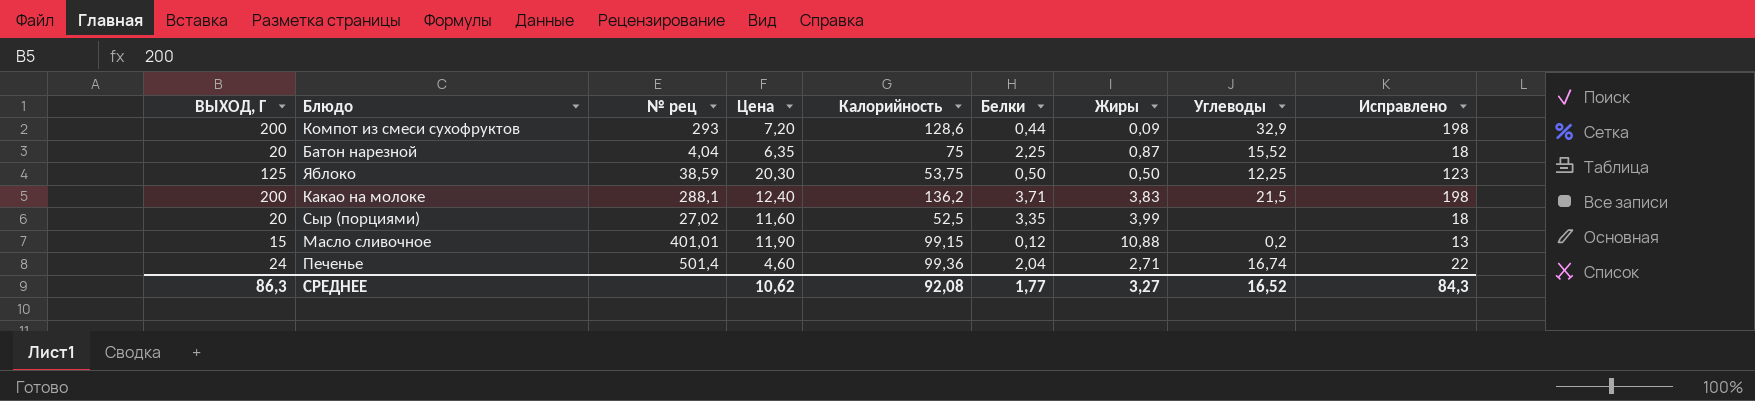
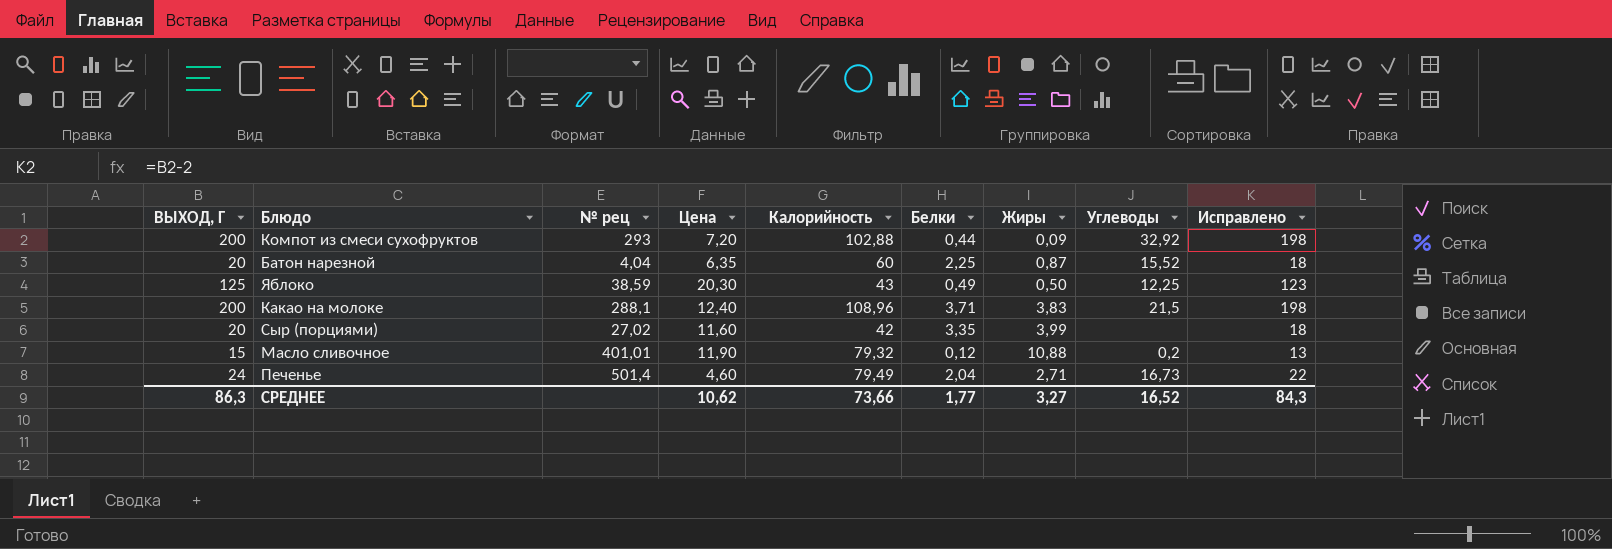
Компот из смеси сухофруктов | Калорийность: 128,6 -> 102,88
Компот из смеси сухофруктов | Углеводы: 32,9 -> 32,92
Батон нарезной | Калорийность: 75 -> 60
Яблоко | Калорийность: 53,75 -> 43
Яблоко | Белки: 0,50 -> 0,49
Какао на молоке | Калорийность: 136,2 -> 108,96
Сыр (порциями) | Калорийность: 52,5 -> 42
Масло сливочное | Калорийность: 99,15 -> 79,32
Печенье | Калорийность: 99,36 -> 79,49
Печенье | Углеводы: 16,74 -> 16,73
СРЕДНЕЕ | Калорийность: 92,08 -> 73,66

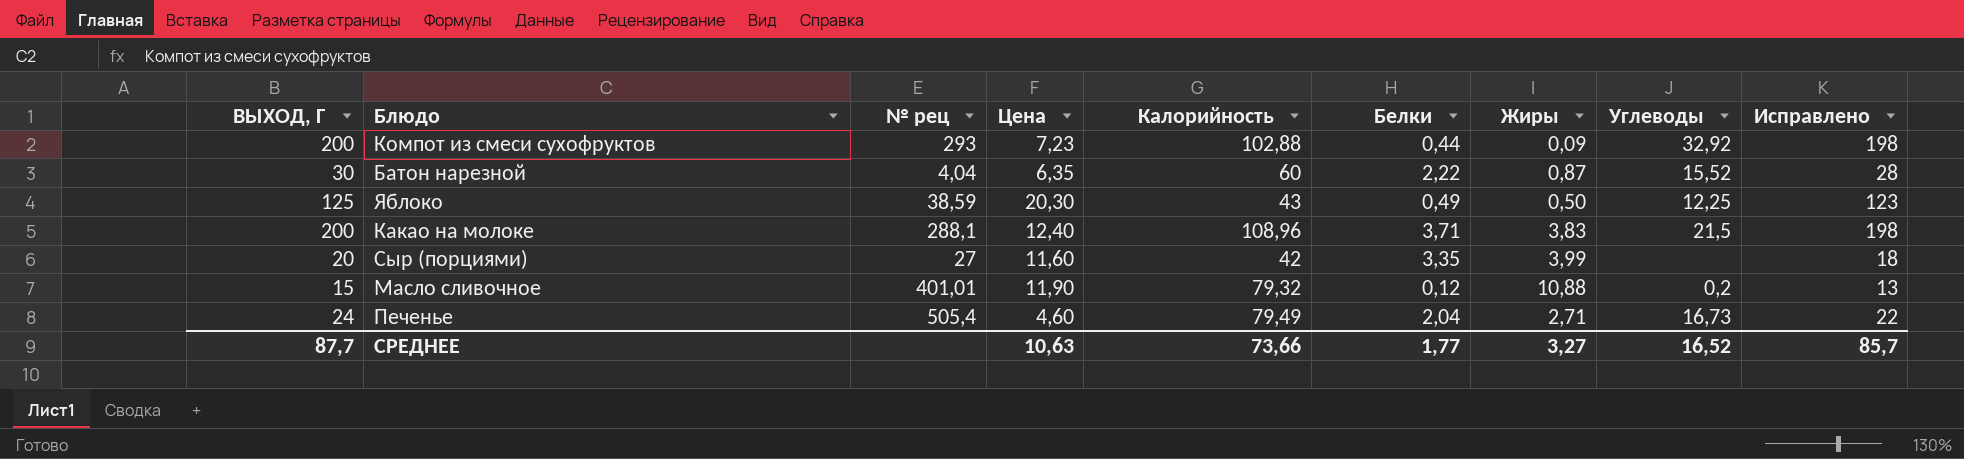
Компот из смеси сухофруктов | Цена: 7,20 -> 7,23
Батон нарезной | ВЫХОД, Г: 20 -> 30
Батон нарезной | Белки: 2,25 -> 2,22
Батон нарезной | Исправлено: 18 -> 28
Сыр (порциями) | № рец: 27,02 -> 27
Печенье | № рец: 501,4 -> 505,4
СРЕДНЕЕ | ВЫХОД, Г: 86,3 -> 87,7
СРЕДНЕЕ | Цена: 10,62 -> 10,63
СРЕДНЕЕ | Исправлено: 84,3 -> 85,7

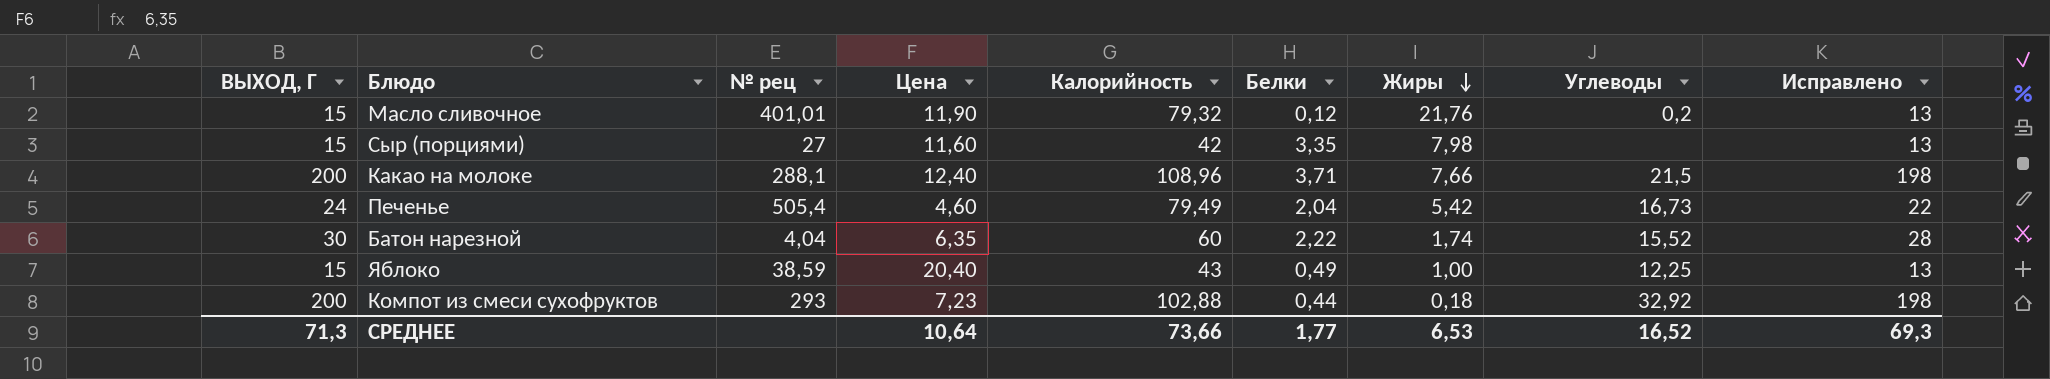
row order: none -> Жиры descending
Масло сливочное | Жиры: 10,88 -> 21,76
Сыр (порциями) | ВЫХОД, Г: 20 -> 15
Сыр (порциями) | Жиры: 3,99 -> 7,98
Сыр (порциями) | Исправлено: 18 -> 13
Какао на молоке | Жиры: 3,83 -> 7,66
Печенье | Жиры: 2,71 -> 5,42
Батон нарезной | Жиры: 0,87 -> 1,74
Яблоко | ВЫХОД, Г: 125 -> 15
Яблоко | Цена: 20,30 -> 20,40
Яблоко | Жиры: 0,50 -> 1,00
Яблоко | Исправлено: 123 -> 13
Компот из смеси сухофруктов | Жиры: 0,09 -> 0,18
СРЕДНЕЕ | ВЫХОД, Г: 87,7 -> 71,3
СРЕДНЕЕ | Цена: 10,63 -> 10,64
СРЕДНЕЕ | Жиры: 3,27 -> 6,53
СРЕДНЕЕ | Исправлено: 85,7 -> 69,3

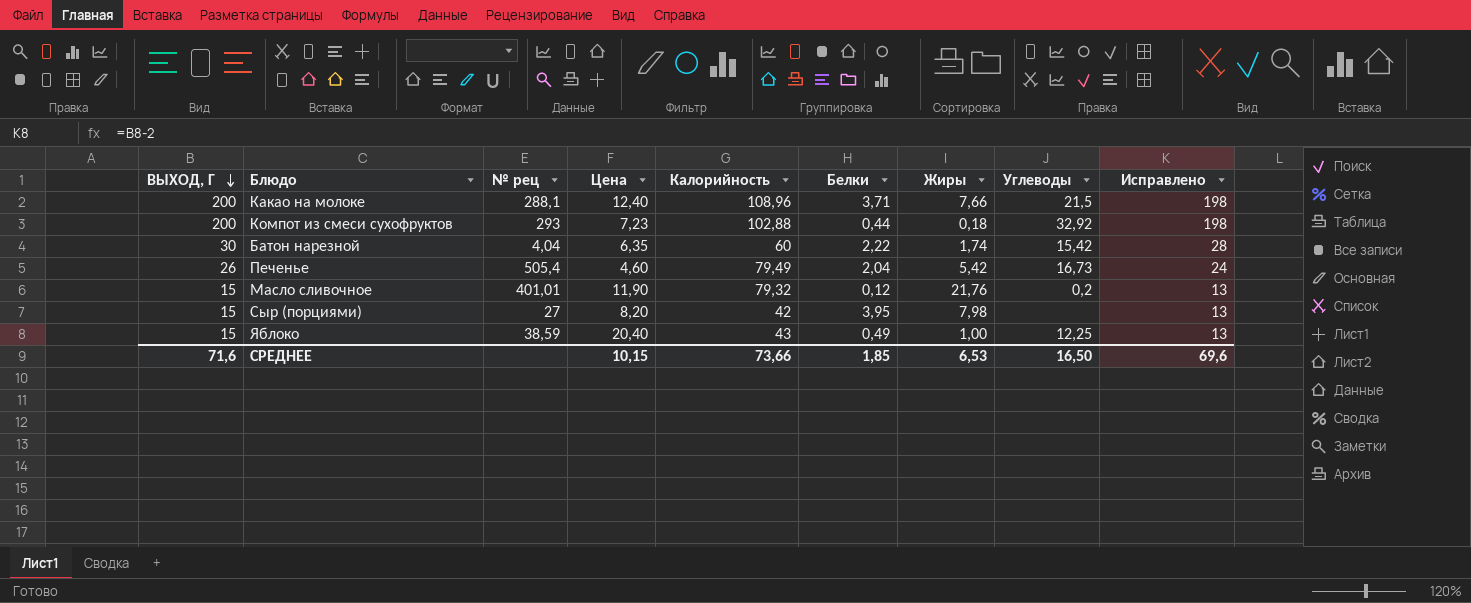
row order: Жиры descending -> ВЫХОД, Г descending
Батон нарезной | Углеводы: 15,52 -> 15,42
Печенье | ВЫХОД, Г: 24 -> 26
Печенье | Исправлено: 22 -> 24
Сыр (порциями) | Цена: 11,60 -> 8,20
Сыр (порциями) | Белки: 3,35 -> 3,95
СРЕДНЕЕ | ВЫХОД, Г: 71,3 -> 71,6
СРЕДНЕЕ | Цена: 10,64 -> 10,15
СРЕДНЕЕ | Белки: 1,77 -> 1,85
СРЕДНЕЕ | Углеводы: 16,52 -> 16,50
СРЕДНЕЕ | Исправлено: 69,3 -> 69,6

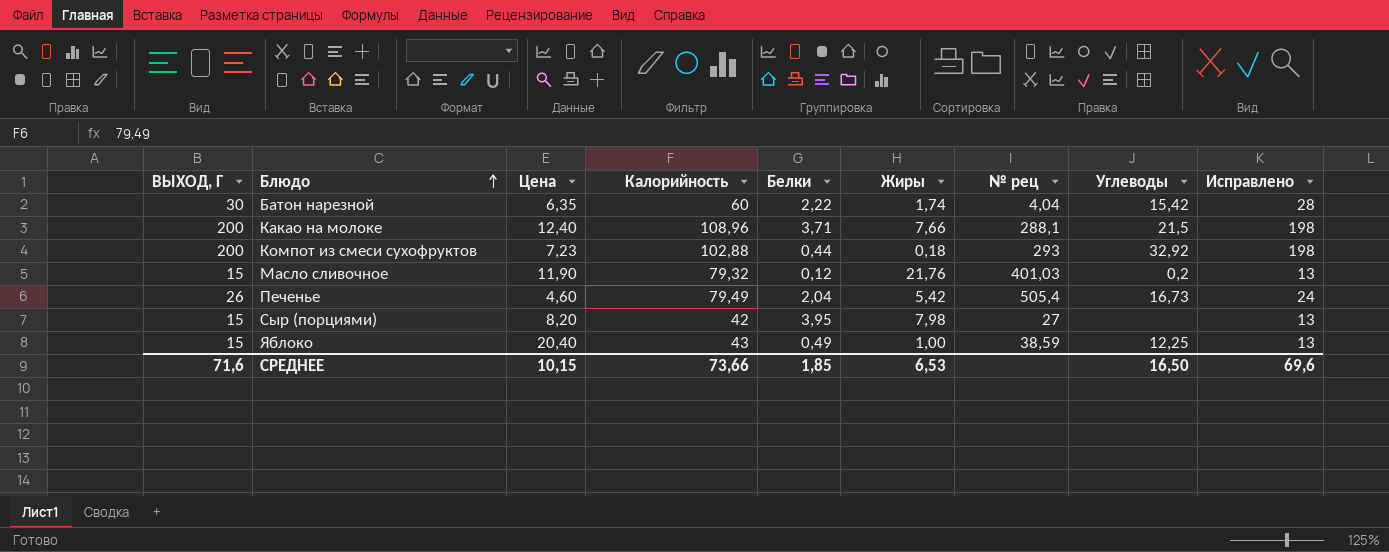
row order: ВЫХОД, Г descending -> Блюдо ascending
column № рец | position: 3 -> 7
Масло сливочное | № рец: 401,01 -> 401,03

